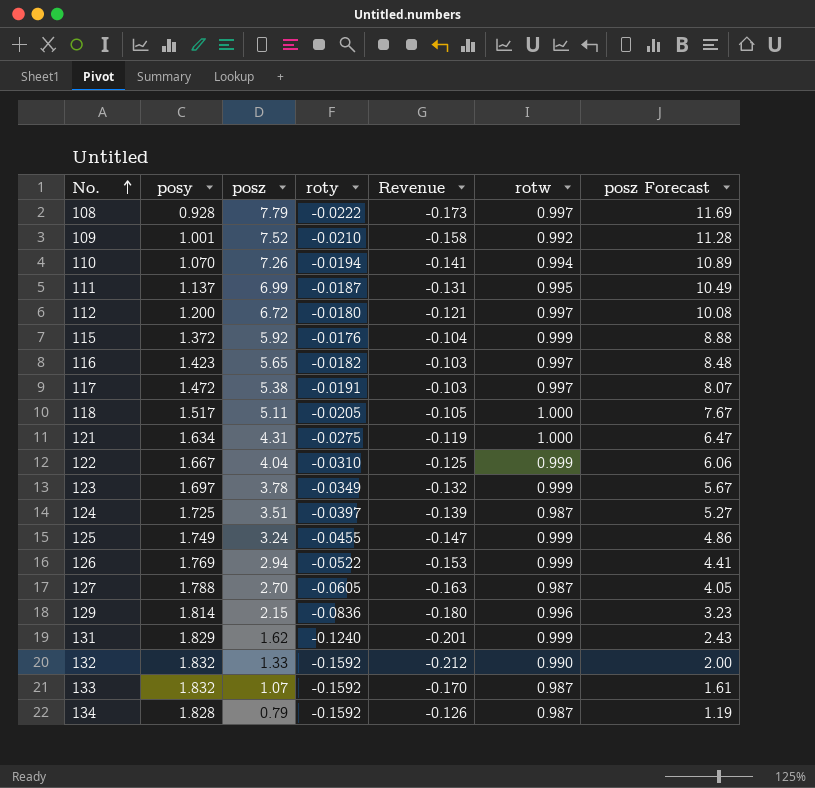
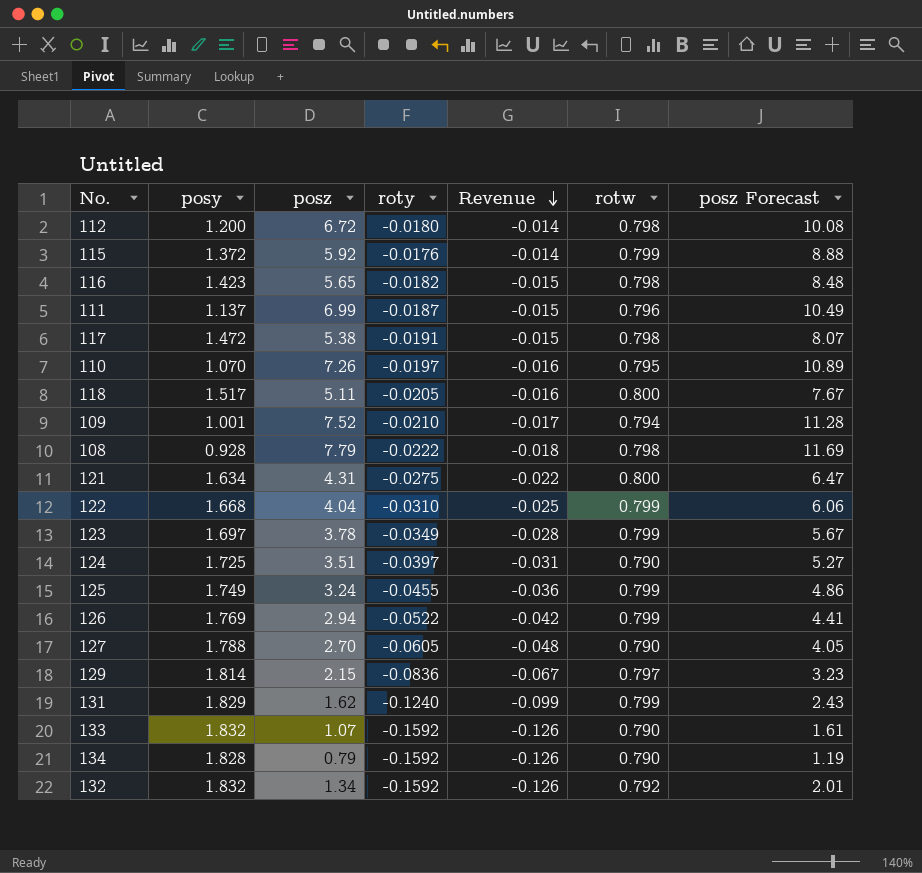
row order: No. ascending -> Revenue descending
column Revenue | formula: [posz] * [roty] -> [roty] * [rotw]
112 | rotw: 0.997 -> 0.798
115 | rotw: 0.999 -> 0.799
116 | rotw: 0.997 -> 0.798
111 | rotw: 0.995 -> 0.796
117 | rotw: 0.997 -> 0.798
110 | roty: -0.0194 -> -0.0197
110 | rotw: 0.994 -> 0.795
118 | rotw: 1.000 -> 0.800
109 | rotw: 0.992 -> 0.794
108 | rotw: 0.997 -> 0.798
121 | rotw: 1.000 -> 0.800
122 | posy: 1.667 -> 1.668
122 | rotw: 0.999 -> 0.799
123 | rotw: 0.999 -> 0.799
124 | rotw: 0.987 -> 0.790
125 | rotw: 0.999 -> 0.799
126 | rotw: 0.999 -> 0.799
127 | rotw: 0.987 -> 0.790
129 | rotw: 0.996 -> 0.797
131 | rotw: 0.999 -> 0.799
133 | rotw: 0.987 -> 0.790
134 | rotw: 0.987 -> 0.790
132 | posz: 1.33 -> 1.34
132 | rotw: 0.990 -> 0.792
132 | posz Forecast: 2.00 -> 2.01

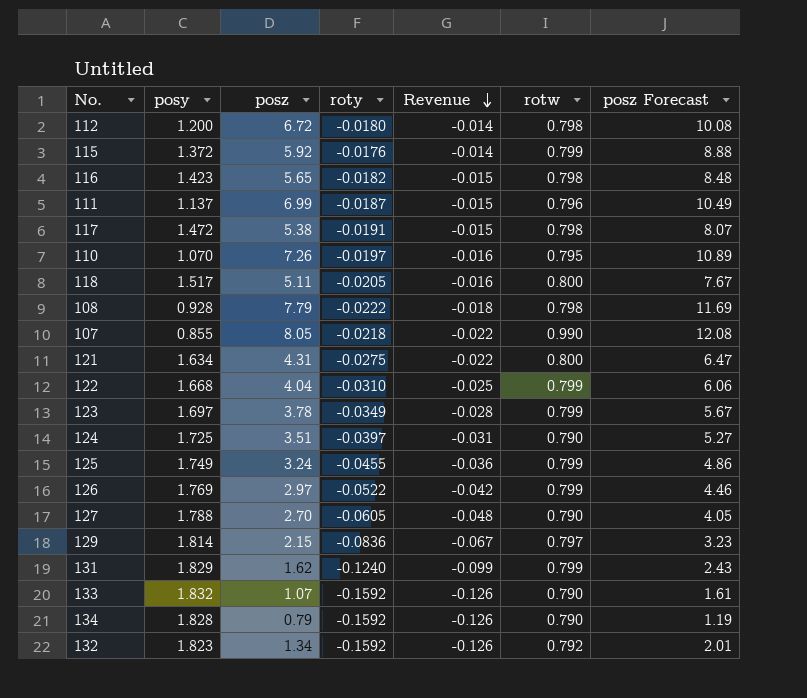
row 109: 1.001 | 7.52 | -0.0210 | -0.017 | 0.794 | 11.28 -> none
row 107: none -> 0.855 | 8.05 | -0.0218 | -0.022 | 0.990 | 12.08
126 | posz: 2.94 -> 2.97
126 | posz Forecast: 4.41 -> 4.46
132 | posy: 1.832 -> 1.823

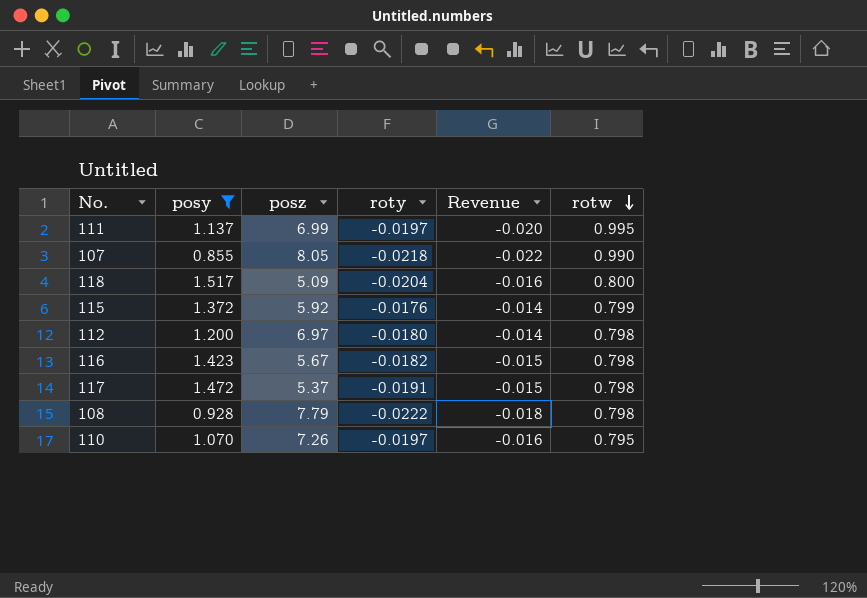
filter: none -> posy <= 1.517
row order: Revenue descending -> rotw descending
column posz Forecast | formula: [posz] * 1.5 -> none
111 | roty: -0.0187 -> -0.0197
111 | Revenue: -0.015 -> -0.020
111 | rotw: 0.796 -> 0.995
118 | posz: 5.11 -> 5.09
118 | roty: -0.0205 -> -0.0204
112 | posz: 6.72 -> 6.97
116 | posz: 5.65 -> 5.67
117 | posz: 5.38 -> 5.37

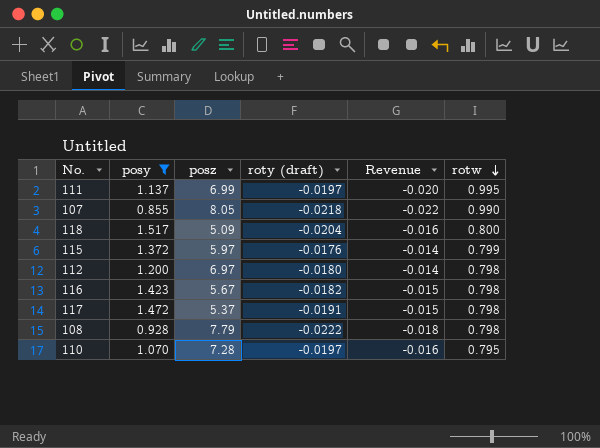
column name: roty -> roty (draft)
115 | posz: 5.92 -> 5.97
110 | posz: 7.26 -> 7.28

